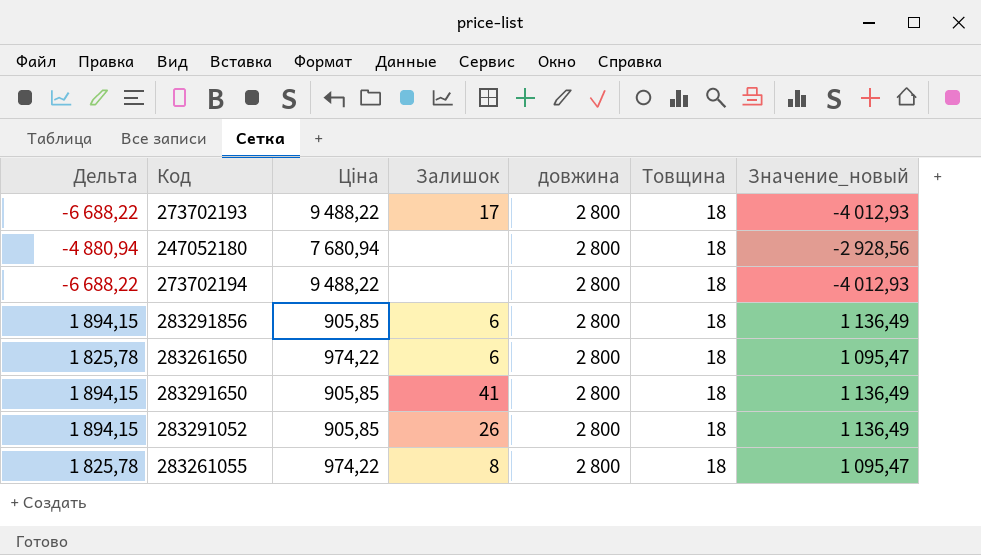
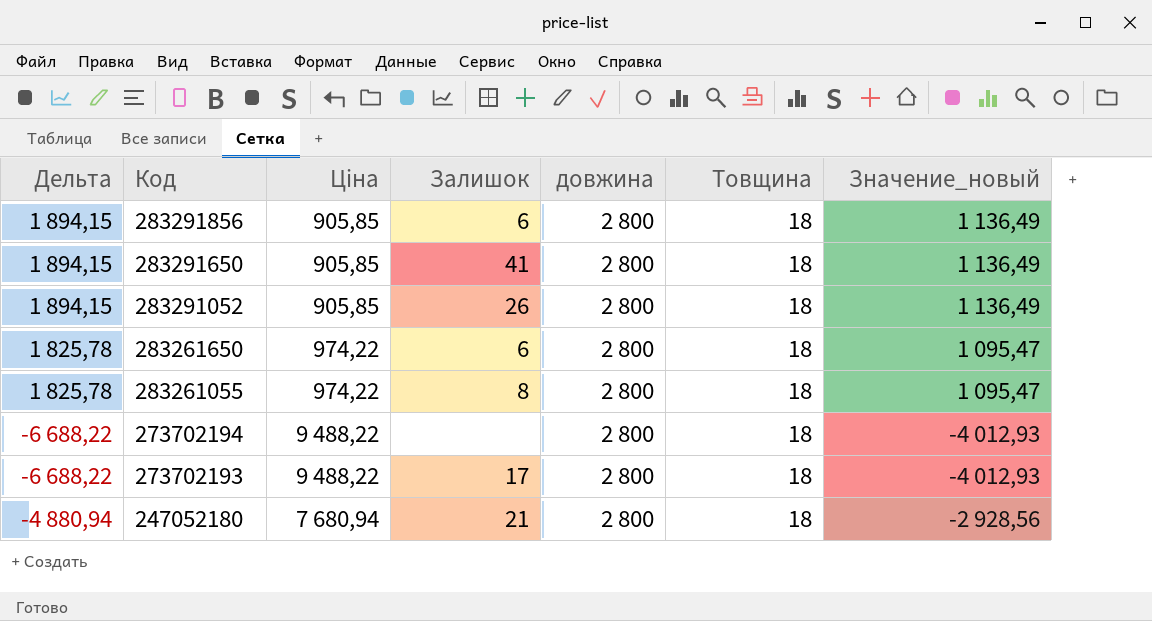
row order: none -> Код descending
247052180 | Залишок: none -> 21

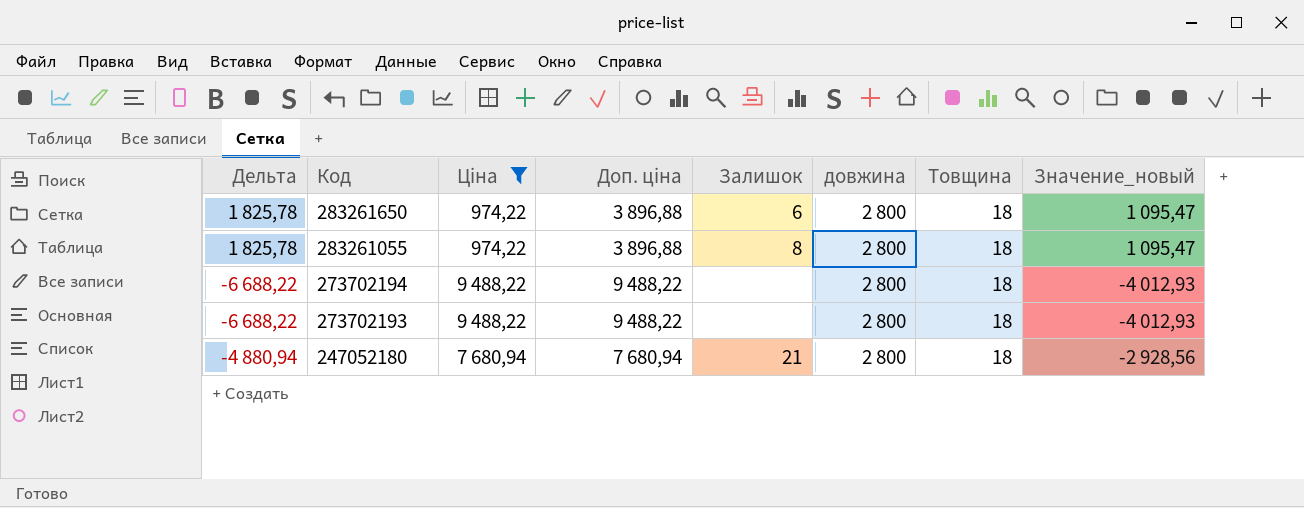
filter: none -> Ціна != 905,85
column Доп. ціна | position: none -> 4
273702193 | Залишок: 17 -> none

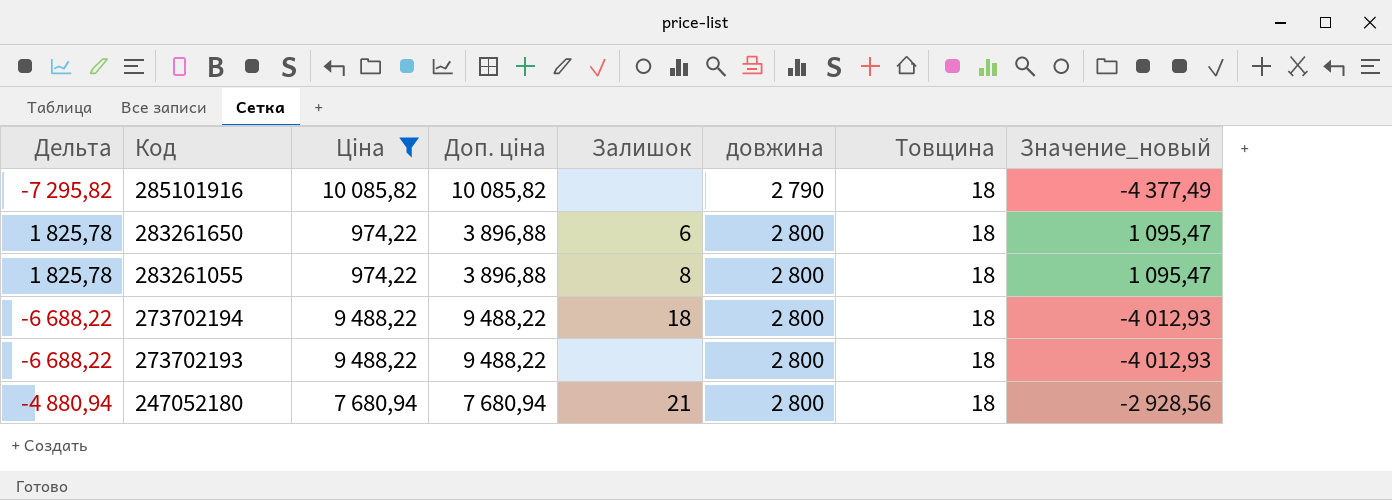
row 285101916: none -> -7 295,82 | 10 085,82 | 10 085,82 | none | 2 790 | 18 | -4 377,49
273702194 | Залишок: none -> 18

